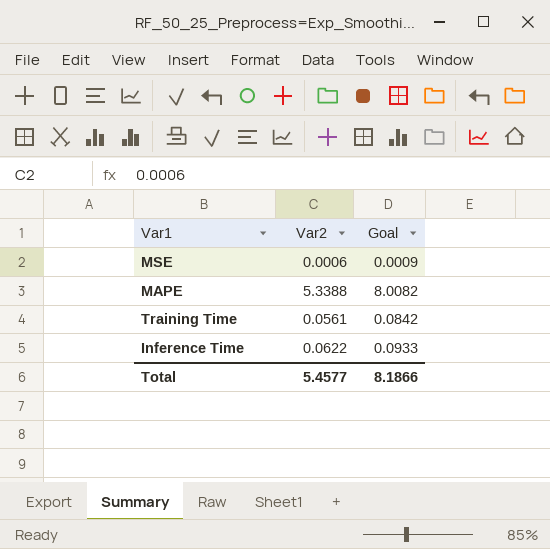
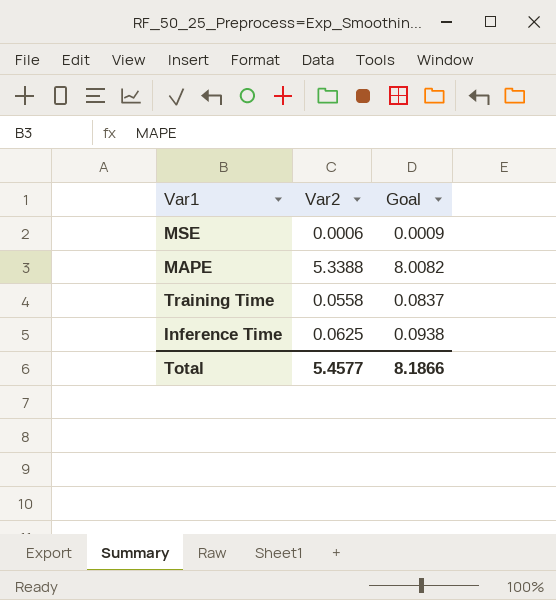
Training Time | Var2: 0.0561 -> 0.0558
Training Time | Goal: 0.0842 -> 0.0837
Inference Time | Var2: 0.0622 -> 0.0625
Inference Time | Goal: 0.0933 -> 0.0938

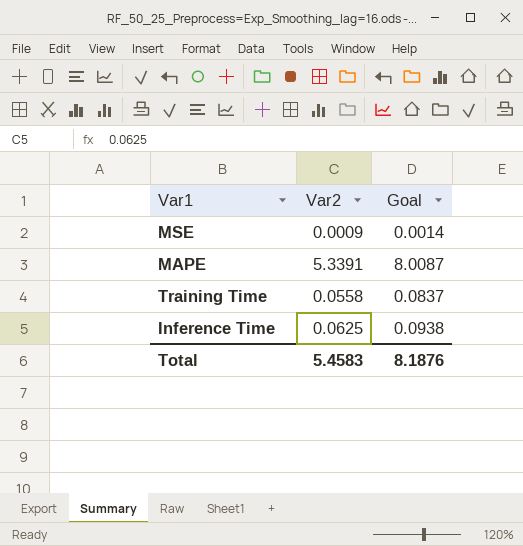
MSE | Var2: 0.0006 -> 0.0009
MSE | Goal: 0.0009 -> 0.0014
MAPE | Var2: 5.3388 -> 5.3391
MAPE | Goal: 8.0082 -> 8.0087
Total | Var2: 5.4577 -> 5.4583
Total | Goal: 8.1866 -> 8.1876

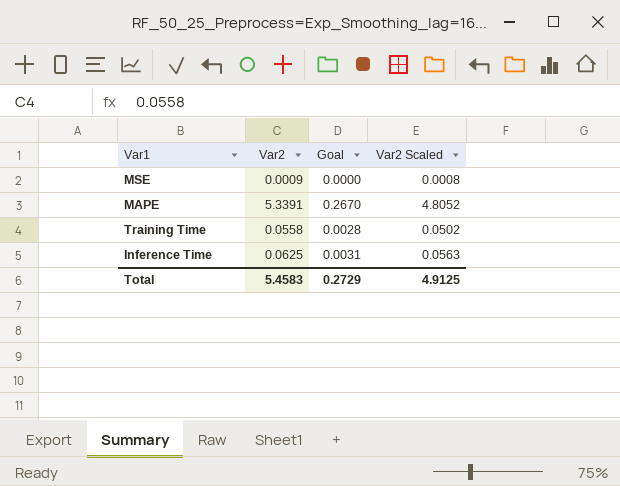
column Goal | formula: [Var2] * 1.5 -> [Var2] * 0.05
column Var2 Scaled | formula: none -> [Var2] * 0.9
Total | Goal: 8.1876 -> 0.2729

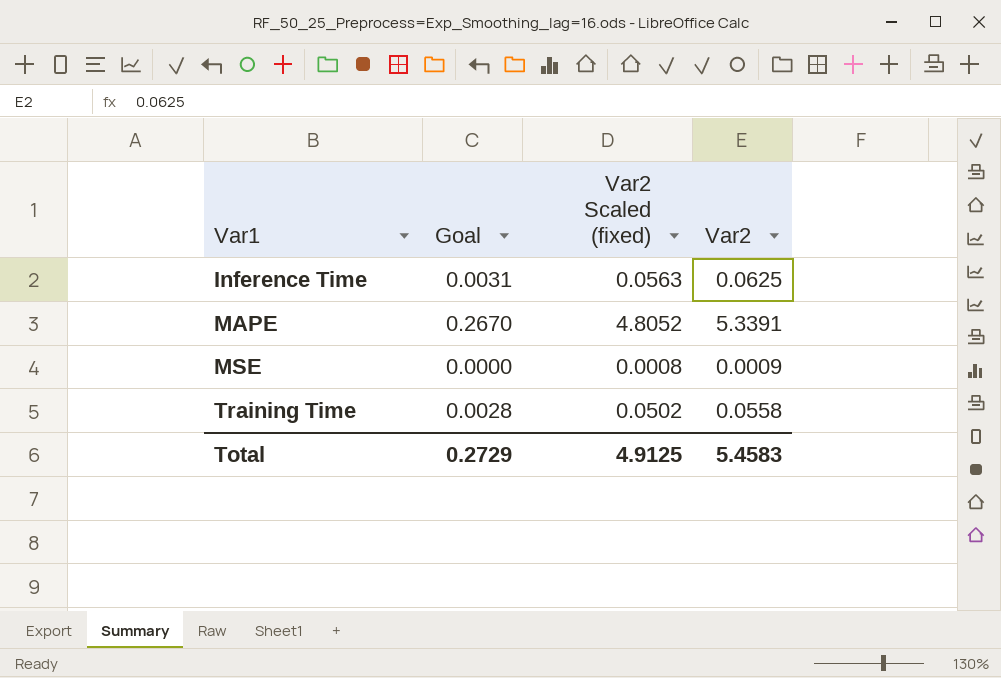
row order: none -> Var1 ascending
column name: Var2 Scaled -> Var2 Scaled (fixed)
column Var2 | position: 2 -> 4

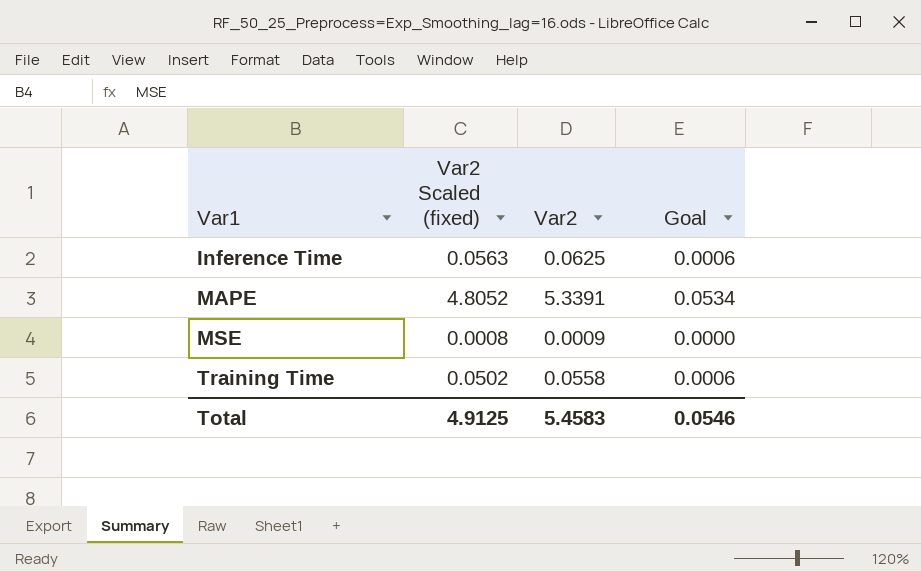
column Goal | formula: [Var2] * 0.05 -> [Var2] * 0.01
column Goal | position: 2 -> 4
Total | Goal: 0.2729 -> 0.0546

